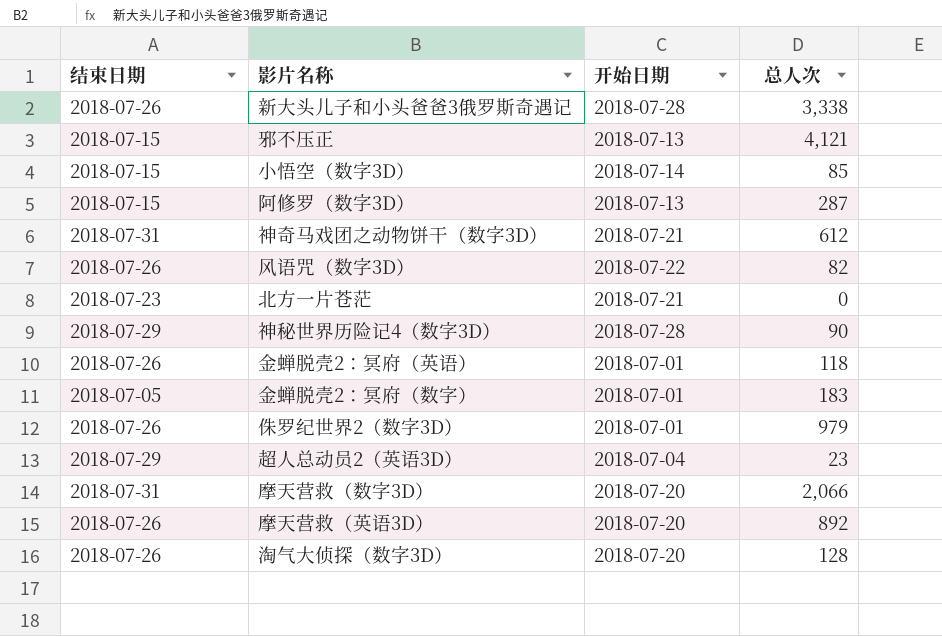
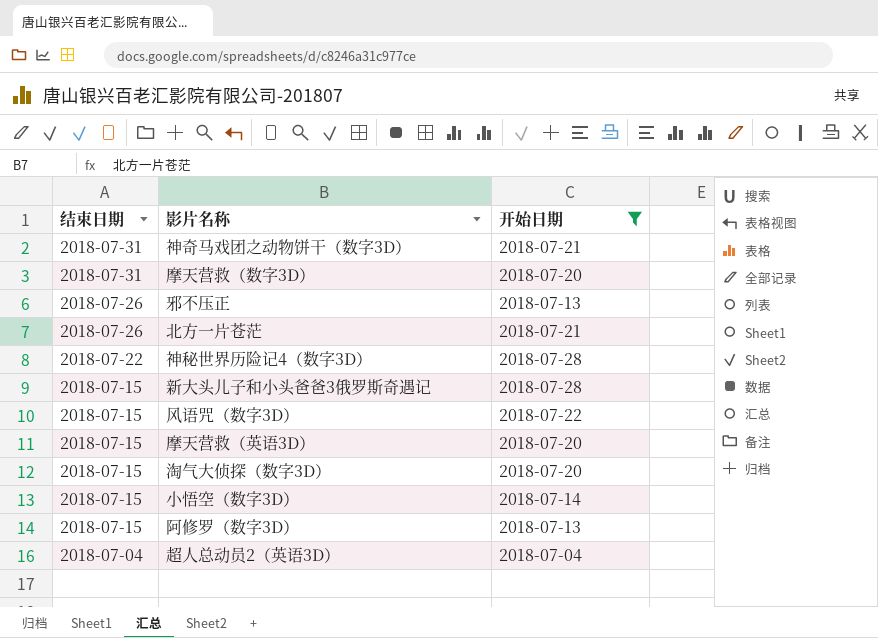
filter: none -> 开始日期 != 2018-07-01
row order: none -> 结束日期 descending
column 总人次 | position: 4 -> none
邪不压正 | 结束日期: 2018-07-15 -> 2018-07-26
北方一片苍茫 | 结束日期: 2018-07-23 -> 2018-07-26
神秘世界历险记4（数字3D） | 结束日期: 2018-07-29 -> 2018-07-22
新大头儿子和小头爸爸3俄罗斯奇遇记 | 结束日期: 2018-07-26 -> 2018-07-15
风语咒（数字3D） | 结束日期: 2018-07-26 -> 2018-07-15
摩天营救（英语3D） | 结束日期: 2018-07-26 -> 2018-07-15
淘气大侦探（数字3D） | 结束日期: 2018-07-26 -> 2018-07-15
超人总动员2（英语3D） | 结束日期: 2018-07-29 -> 2018-07-04

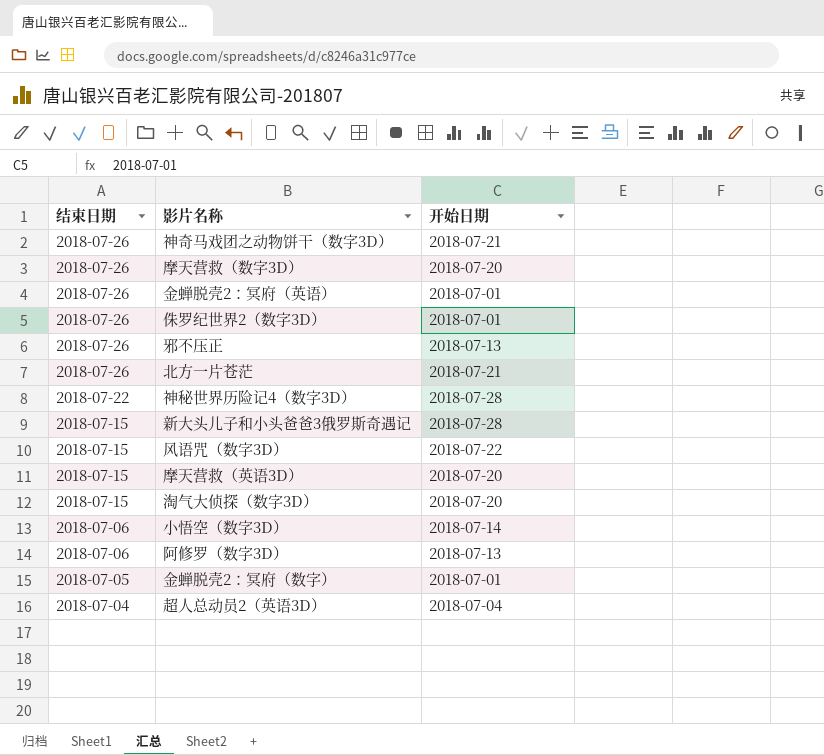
filter: 开始日期 != 2018-07-01 -> none
神奇马戏团之动物饼干（数字3D） | 结束日期: 2018-07-31 -> 2018-07-26
摩天营救（数字3D） | 结束日期: 2018-07-31 -> 2018-07-26
小悟空（数字3D） | 结束日期: 2018-07-15 -> 2018-07-06
阿修罗（数字3D） | 结束日期: 2018-07-15 -> 2018-07-06

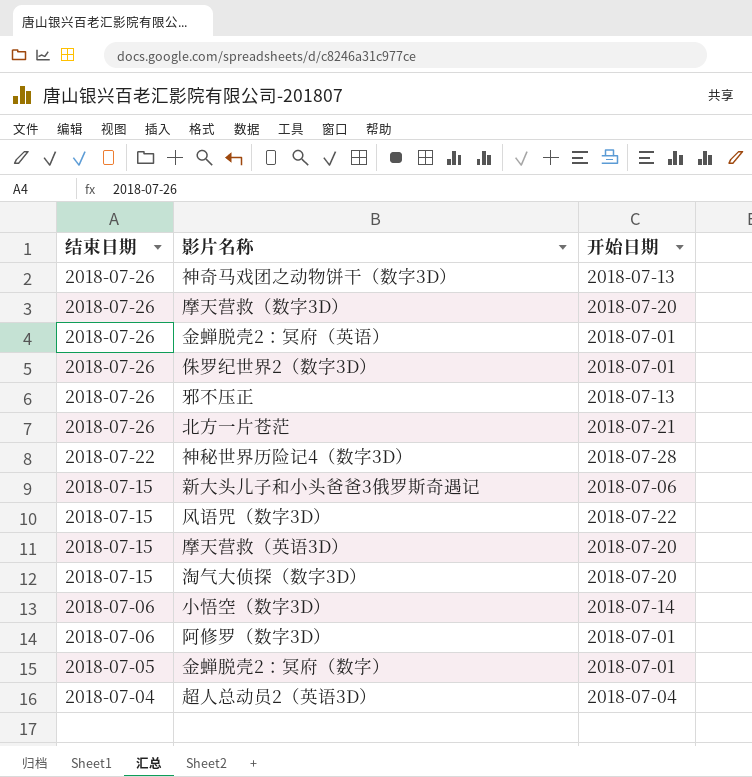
神奇马戏团之动物饼干（数字3D） | 开始日期: 2018-07-21 -> 2018-07-13
新大头儿子和小头爸爸3俄罗斯奇遇记 | 开始日期: 2018-07-28 -> 2018-07-06
阿修罗（数字3D） | 开始日期: 2018-07-13 -> 2018-07-01

